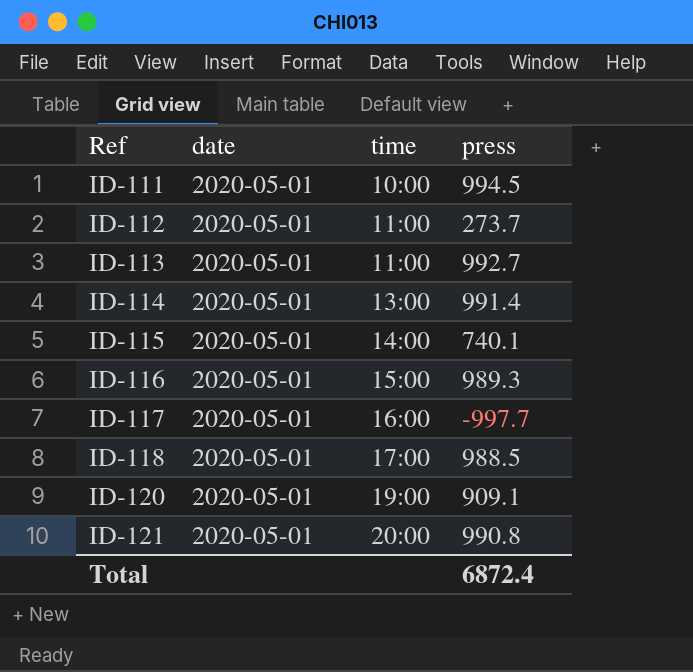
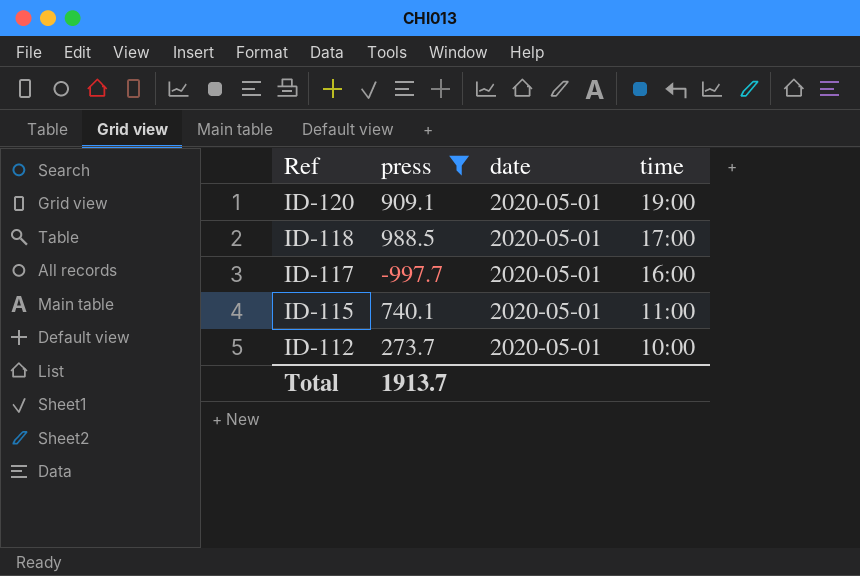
filter: none -> press <= 988.5
row order: Ref ascending -> Ref descending
column press | position: 4 -> 2
ID-115 | time: 14:00 -> 11:00
ID-112 | time: 11:00 -> 10:00
Total | press: 6872.4 -> 1913.7

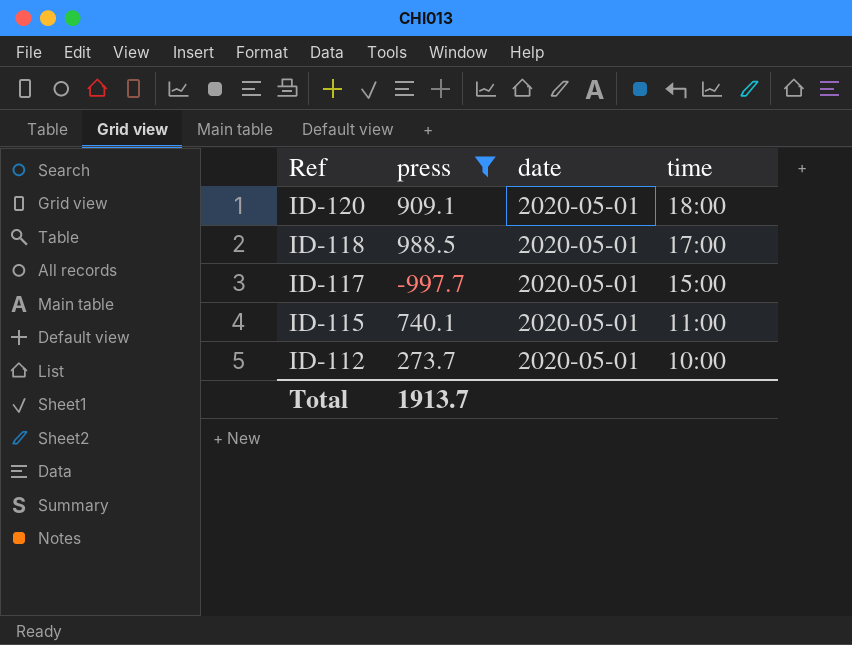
ID-120 | time: 19:00 -> 18:00
ID-117 | time: 16:00 -> 15:00

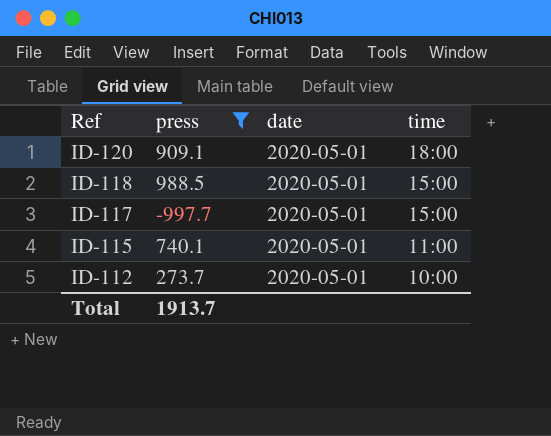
ID-118 | time: 17:00 -> 15:00

